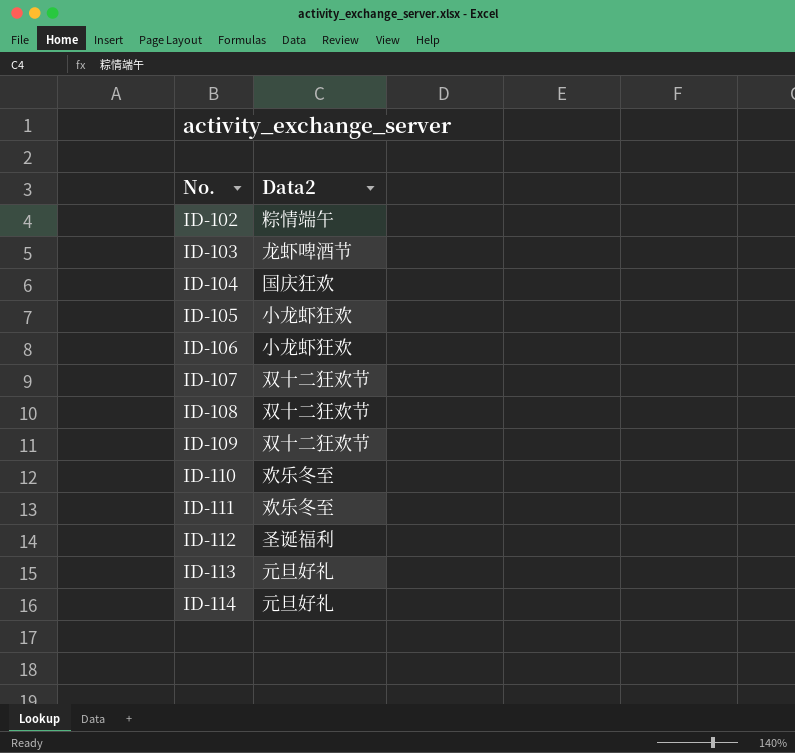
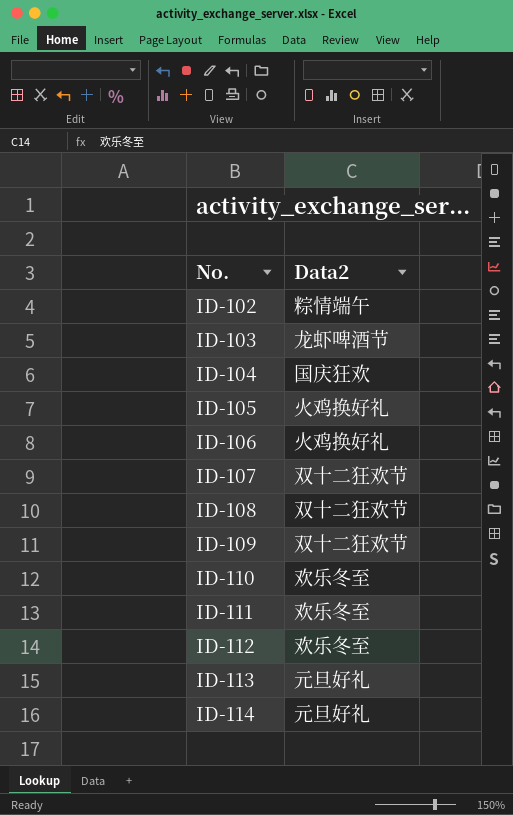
ID-105 | Data2: 小龙虾狂欢 -> 火鸡换好礼
ID-106 | Data2: 小龙虾狂欢 -> 火鸡换好礼
ID-112 | Data2: 圣诞福利 -> 欢乐冬至

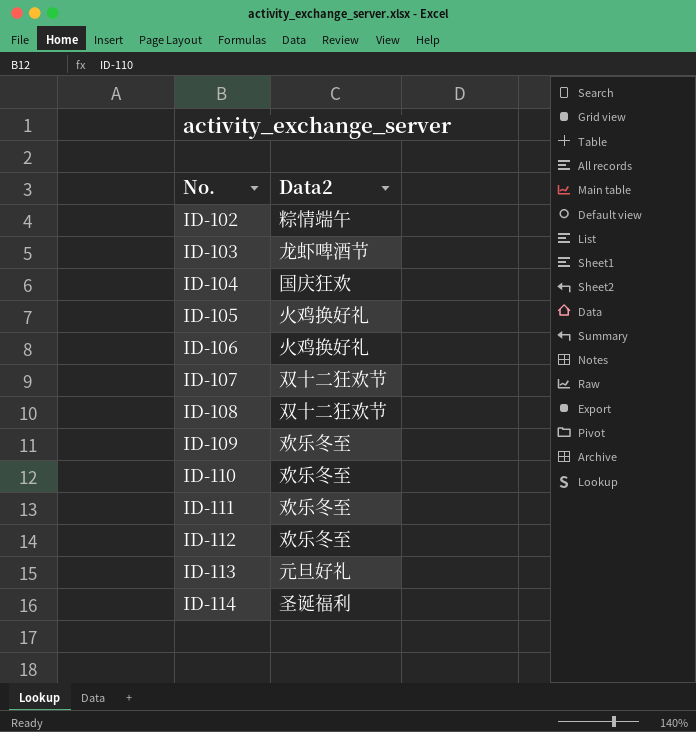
ID-109 | Data2: 双十二狂欢节 -> 欢乐冬至
ID-114 | Data2: 元旦好礼 -> 圣诞福利

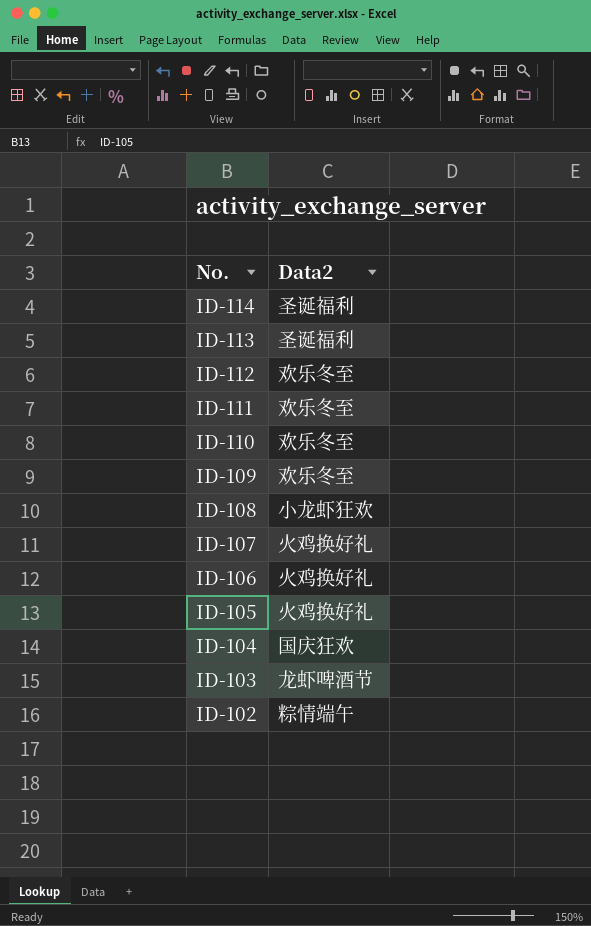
row order: No. ascending -> No. descending
ID-113 | Data2: 元旦好礼 -> 圣诞福利
ID-108 | Data2: 双十二狂欢节 -> 小龙虾狂欢
ID-107 | Data2: 双十二狂欢节 -> 火鸡换好礼

